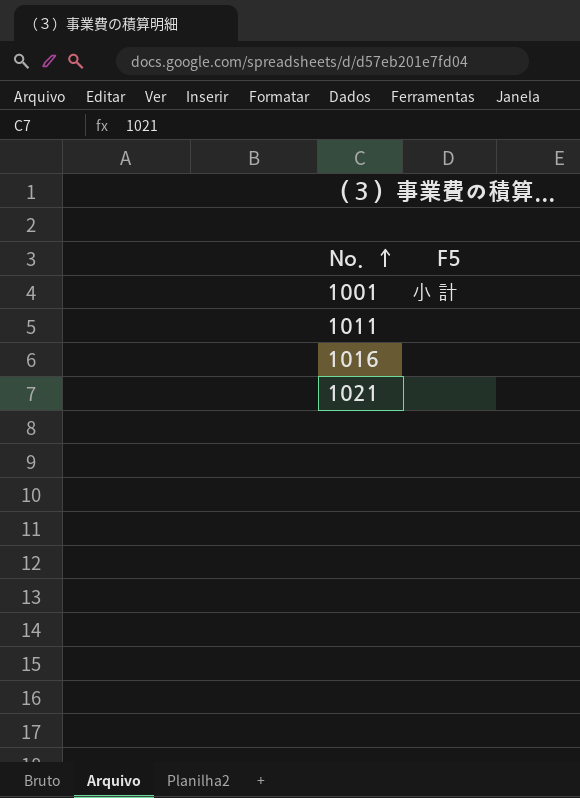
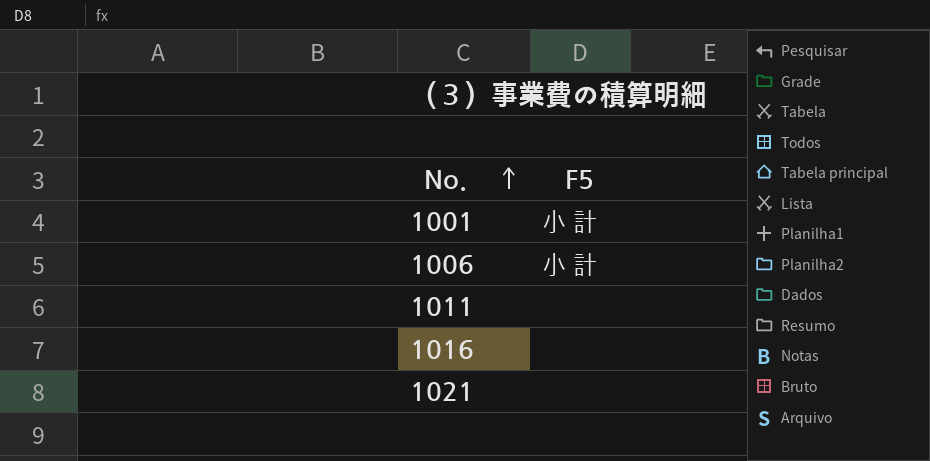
row 1006: none -> 小 計

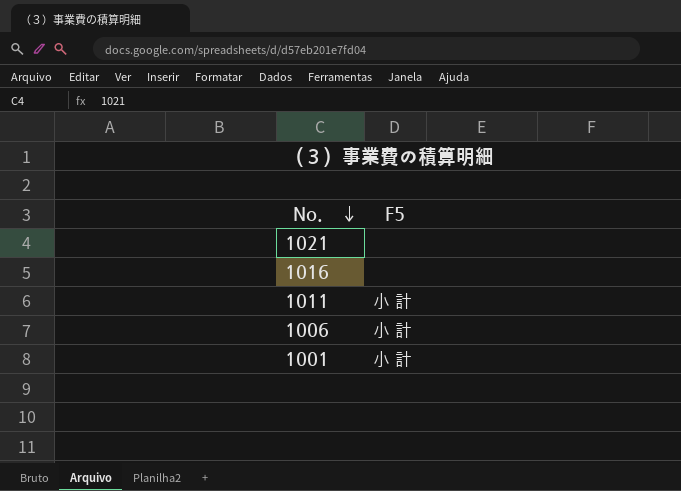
row order: No. ascending -> No. descending
1011 | F5: none -> 小 計

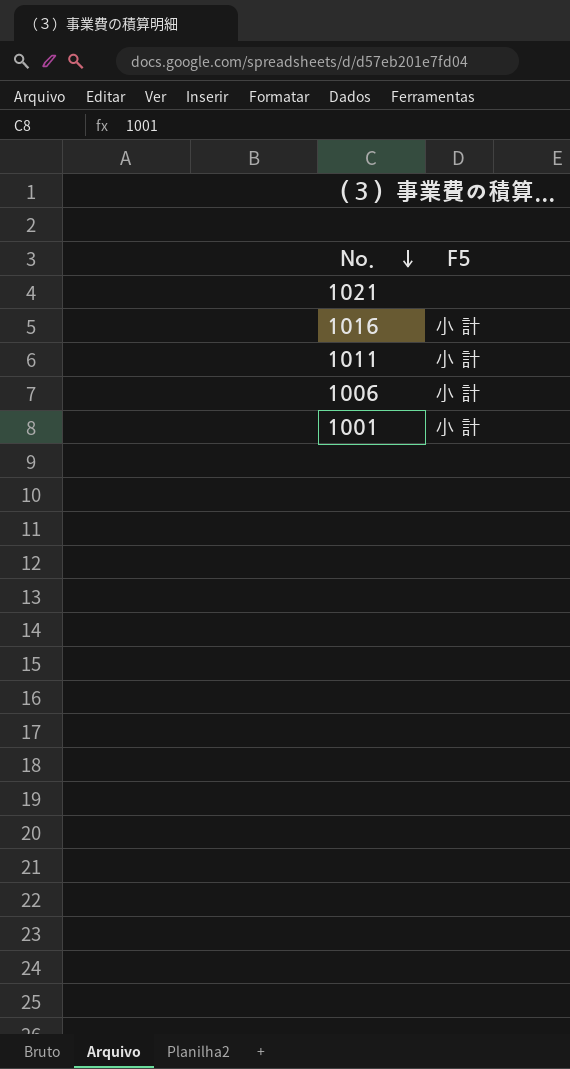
1016 | F5: none -> 小 計

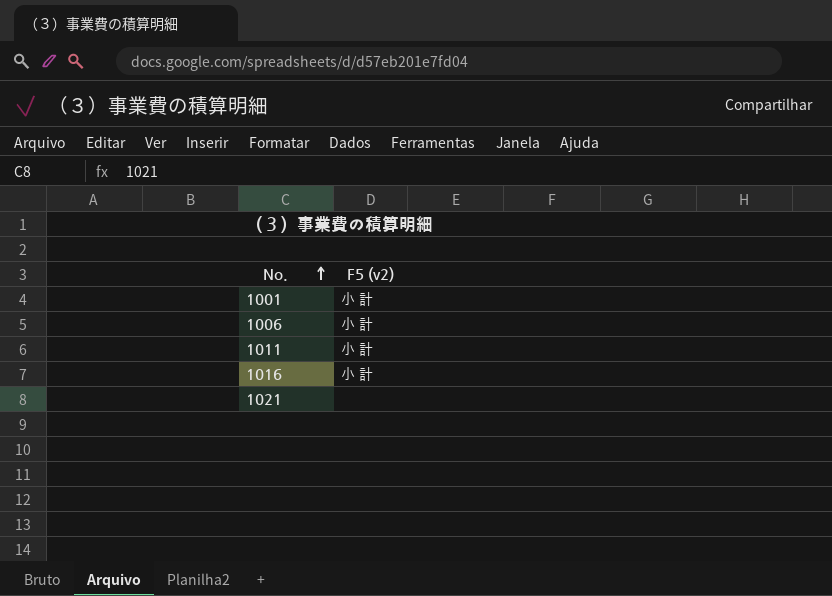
row order: No. descending -> No. ascending
column name: F5 -> F5 (v2)

